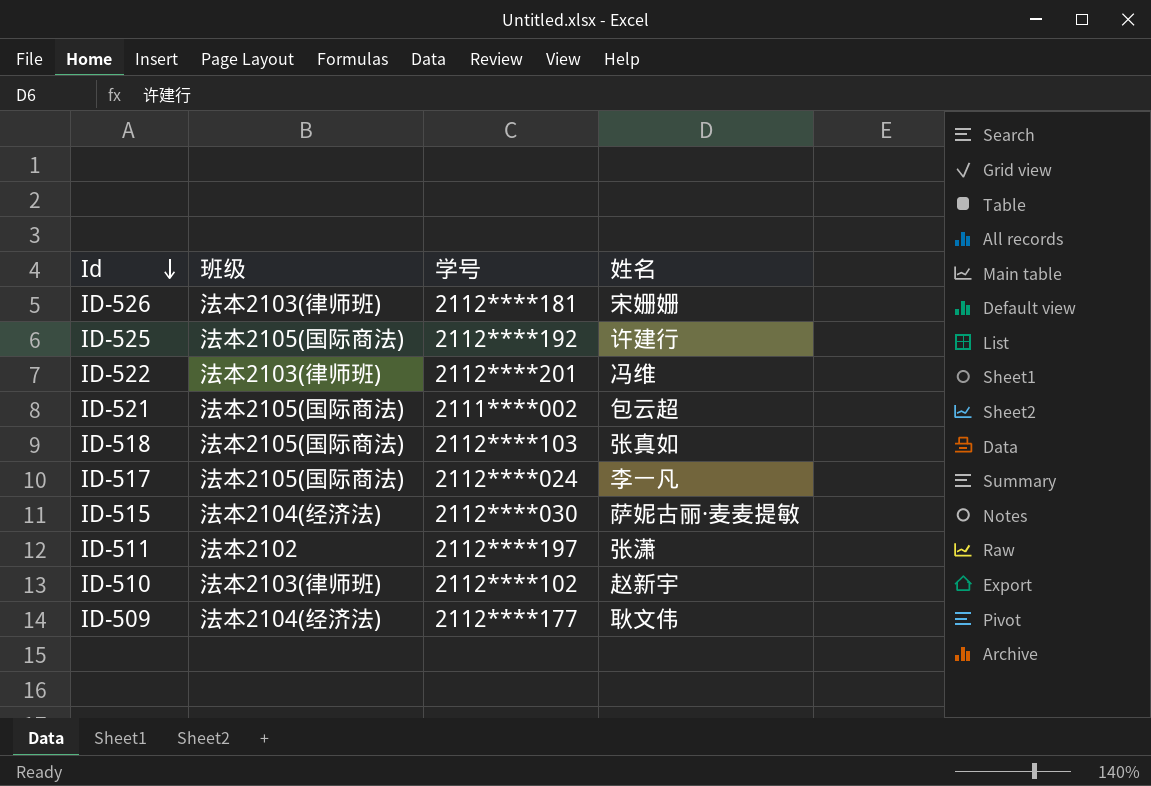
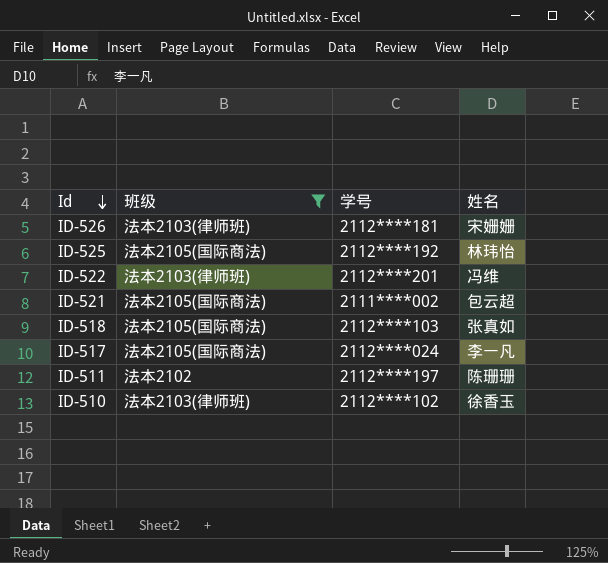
filter: none -> 班级 != 法本2104(经济法)
ID-525 | 姓名: 许建行 -> 林玮怡
ID-511 | 姓名: 张潇 -> 陈珊珊
ID-510 | 姓名: 赵新宇 -> 徐香玉

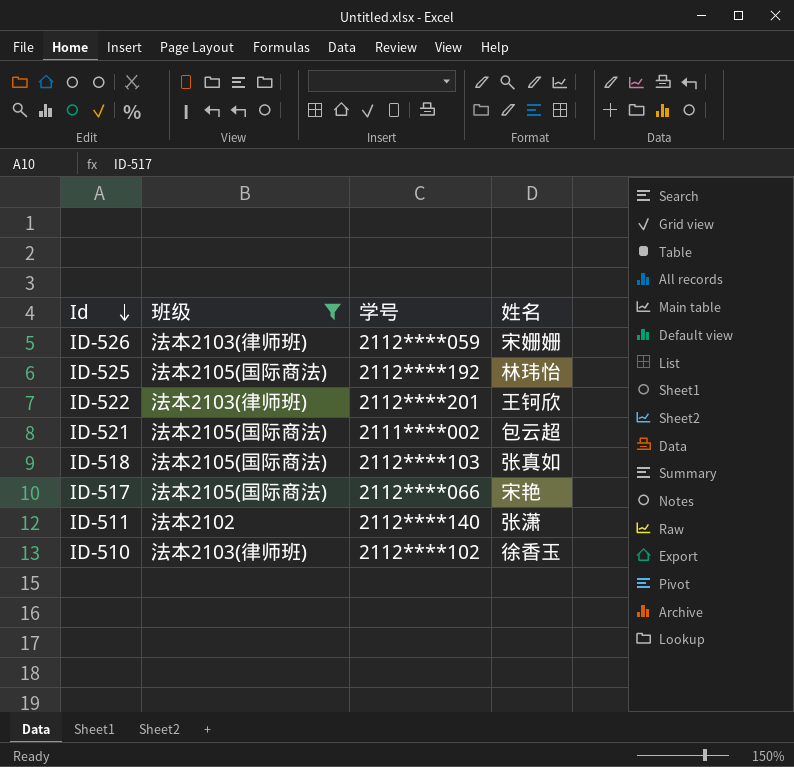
ID-526 | 学号: 2112****181 -> 2112****059
ID-522 | 姓名: 冯维 -> 王钶欣
ID-517 | 学号: 2112****024 -> 2112****066
ID-517 | 姓名: 李一凡 -> 宋艳
ID-511 | 学号: 2112****197 -> 2112****140
ID-511 | 姓名: 陈珊珊 -> 张潇

